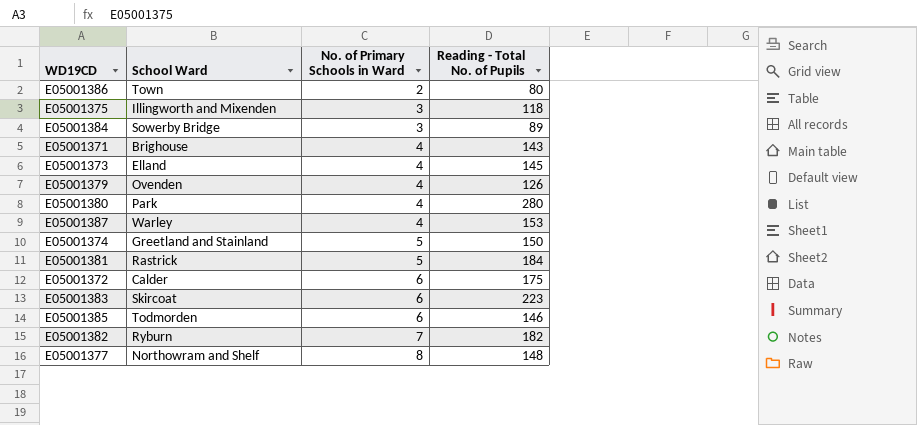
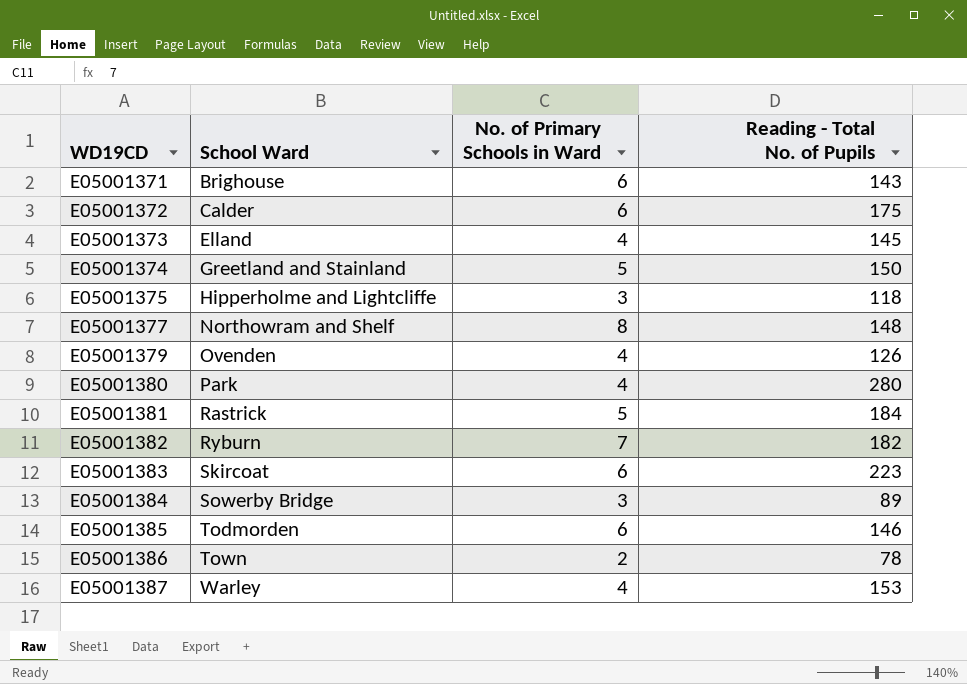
row order: No. of Primary Schools in Ward ascending -> WD19CD ascending
E05001371 | No. of Primary Schools in Ward: 4 -> 6
E05001375 | School Ward: Illingworth and Mixenden -> Hipperholme and Lightcliffe
E05001386 | Reading - Total No. of Pupils: 80 -> 78

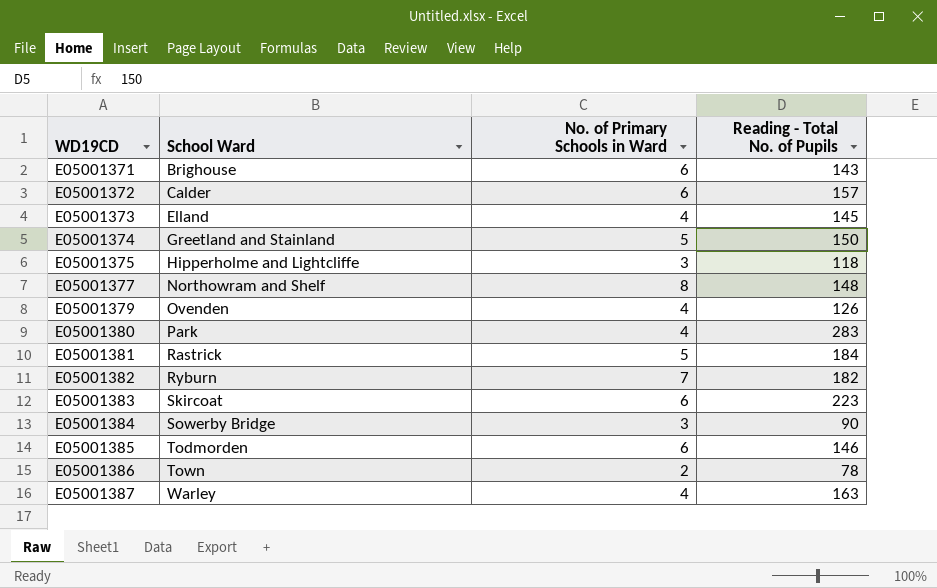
E05001372 | Reading - Total No. of Pupils: 175 -> 157
E05001380 | Reading - Total No. of Pupils: 280 -> 283
E05001384 | Reading - Total No. of Pupils: 89 -> 90
E05001387 | Reading - Total No. of Pupils: 153 -> 163

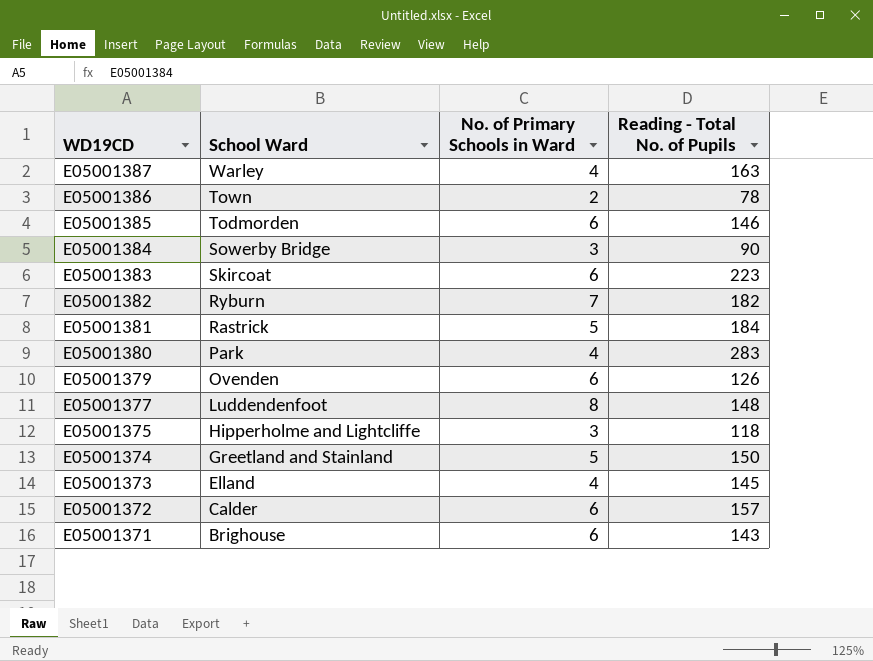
row order: WD19CD ascending -> WD19CD descending
E05001379 | No. of Primary Schools in Ward: 4 -> 6
E05001377 | School Ward: Northowram and Shelf -> Luddendenfoot

